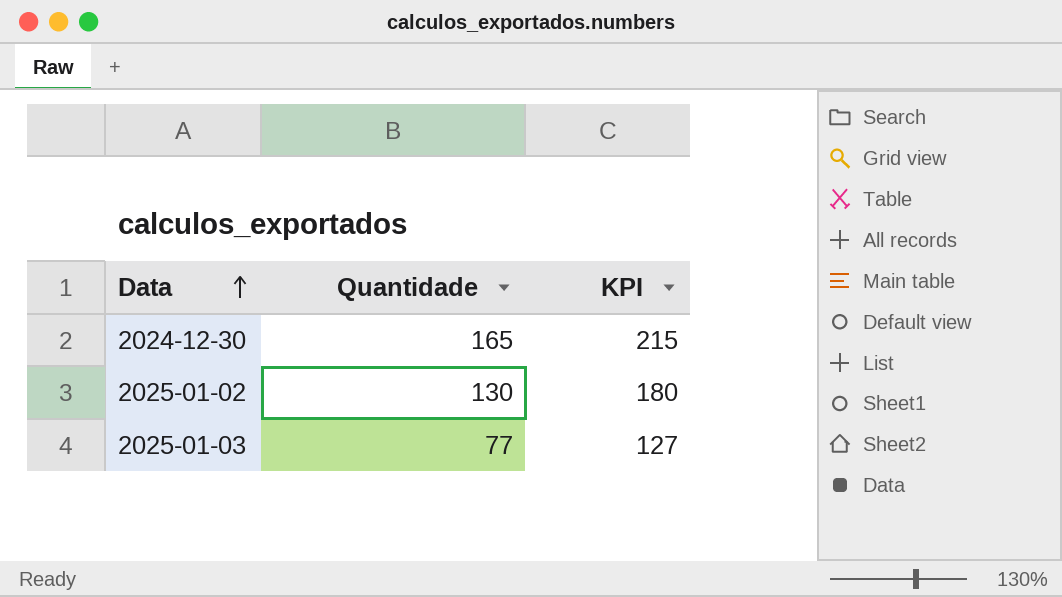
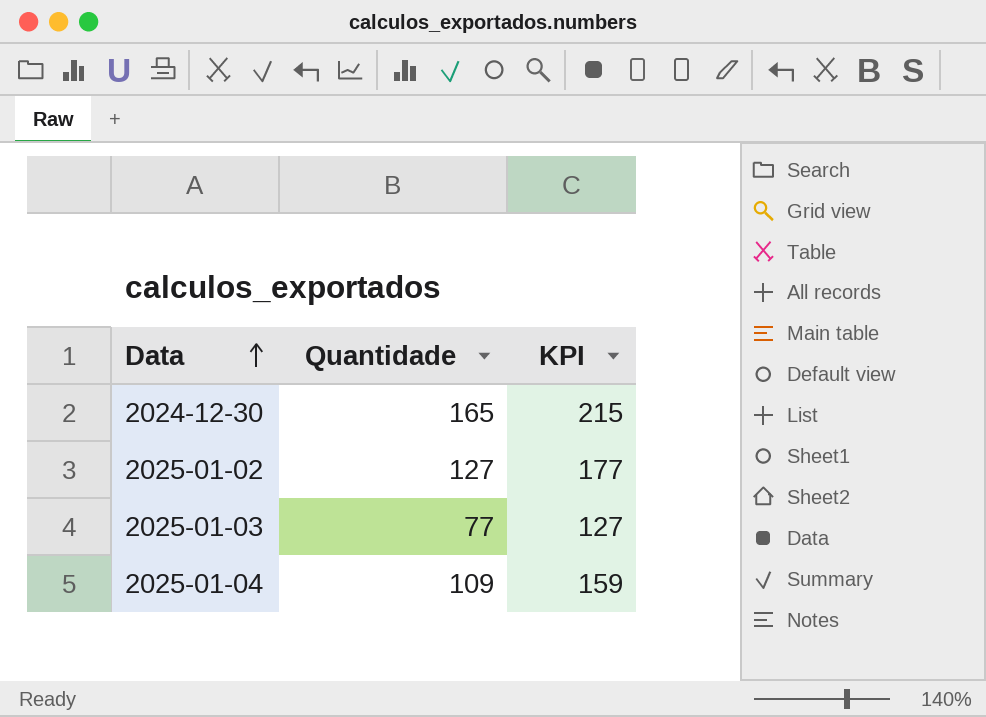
2025-01-02 | Quantidade: 130 -> 127
2025-01-02 | KPI: 180 -> 177
row 2025-01-04: none -> 109 | 159

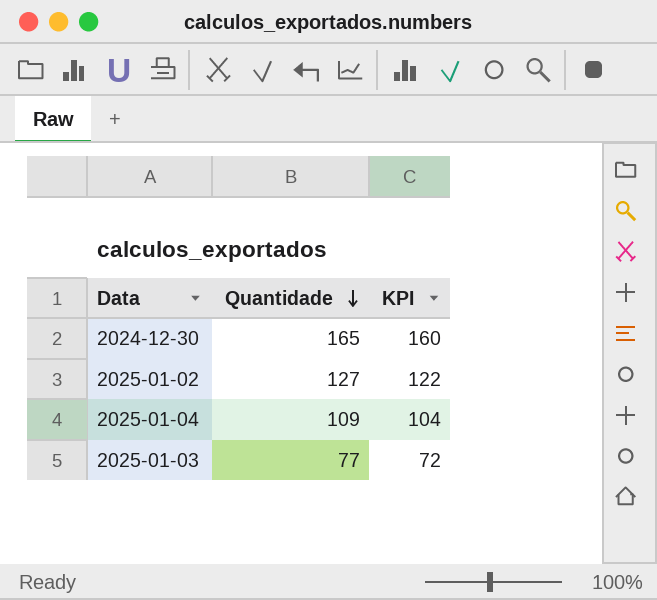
row order: Data ascending -> Quantidade descending
column KPI | formula: [Quantidade] + 50 -> [Quantidade] - 5

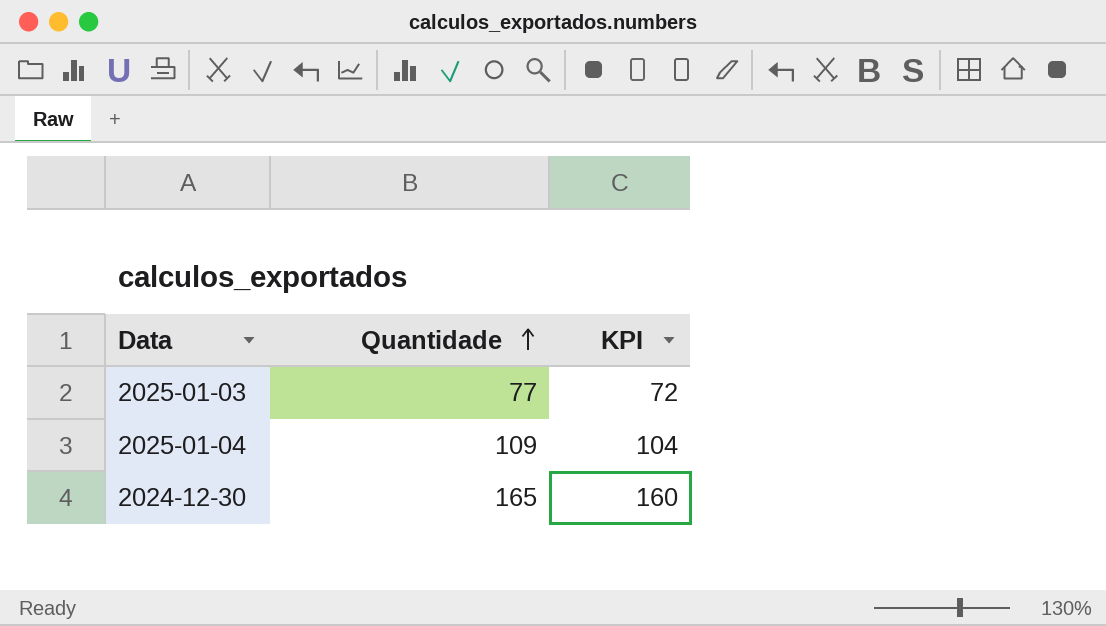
row order: Quantidade descending -> Quantidade ascending
row 2025-01-02: 127 | 122 -> none

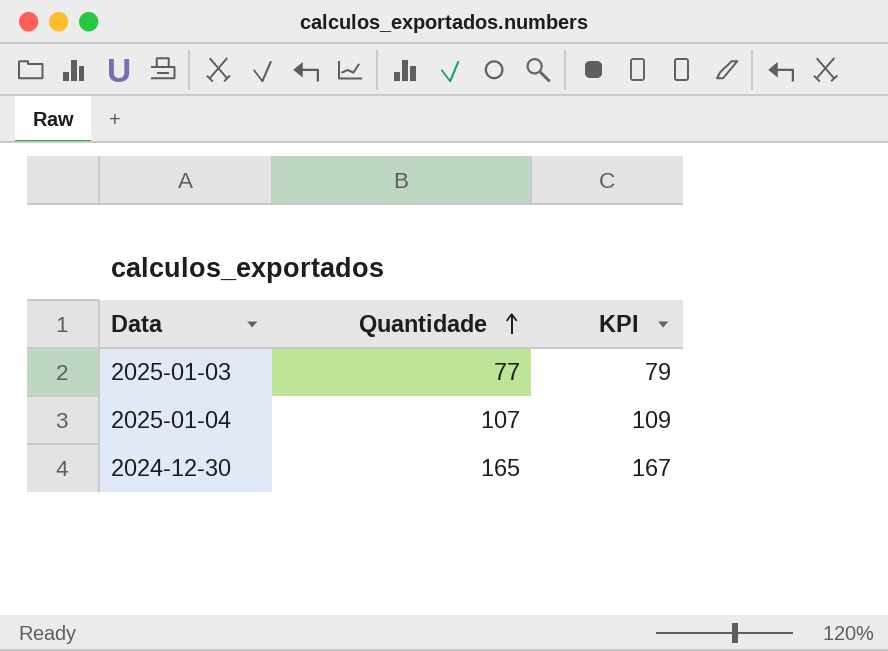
column KPI | formula: [Quantidade] - 5 -> [Quantidade] + 2
2025-01-04 | Quantidade: 109 -> 107

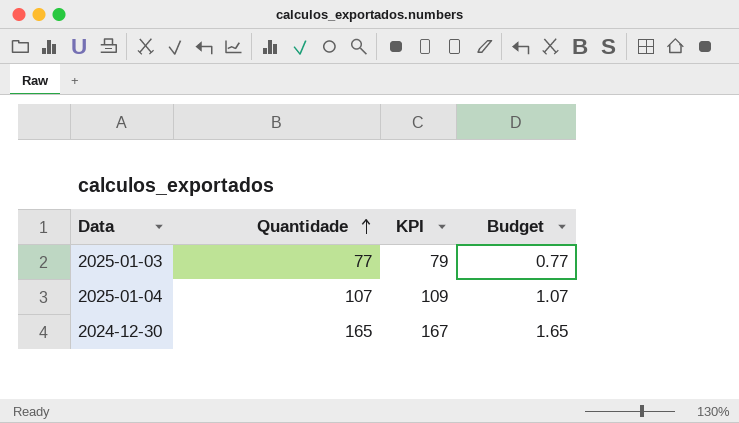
column Budget | formula: none -> [Quantidade] * 0.01

